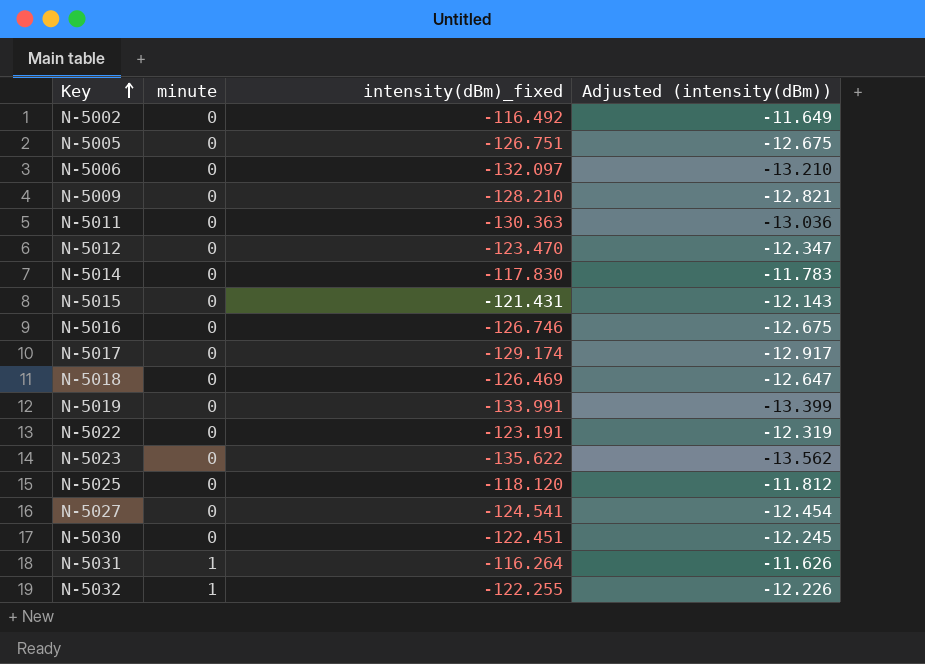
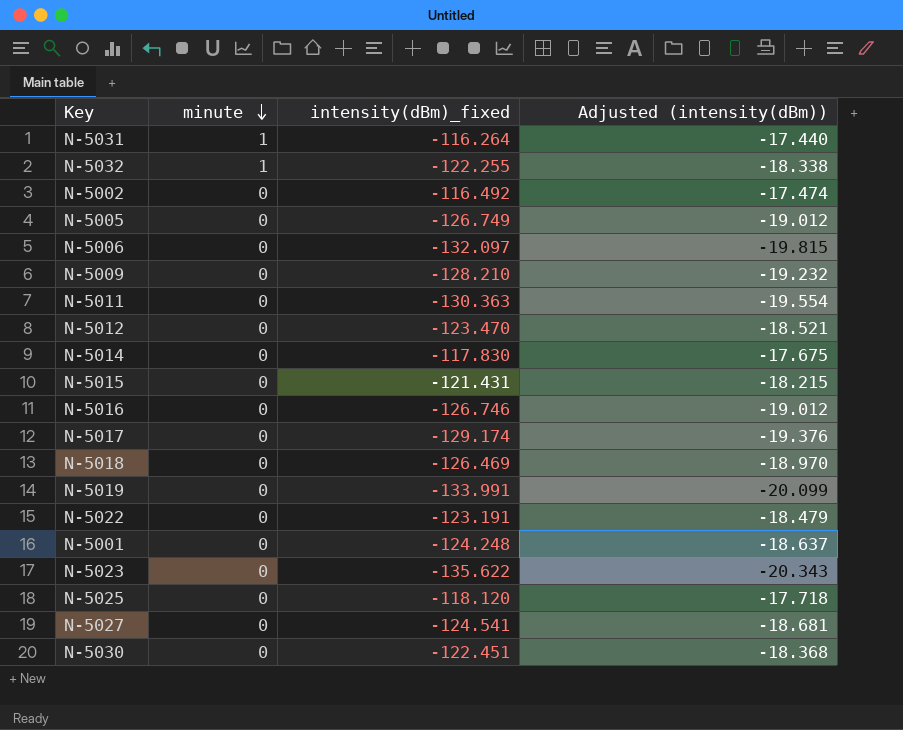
row order: Key ascending -> minute descending
column Adjusted (intensity(dBm)) | formula: [intensity(dBm)_fixed] * 0.1 -> [intensity(dBm)_fixed] * 0.15
N-5005 | intensity(dBm)_fixed: -126.751 -> -126.749
row N-5001: none -> 0 | -124.248 | -18.637

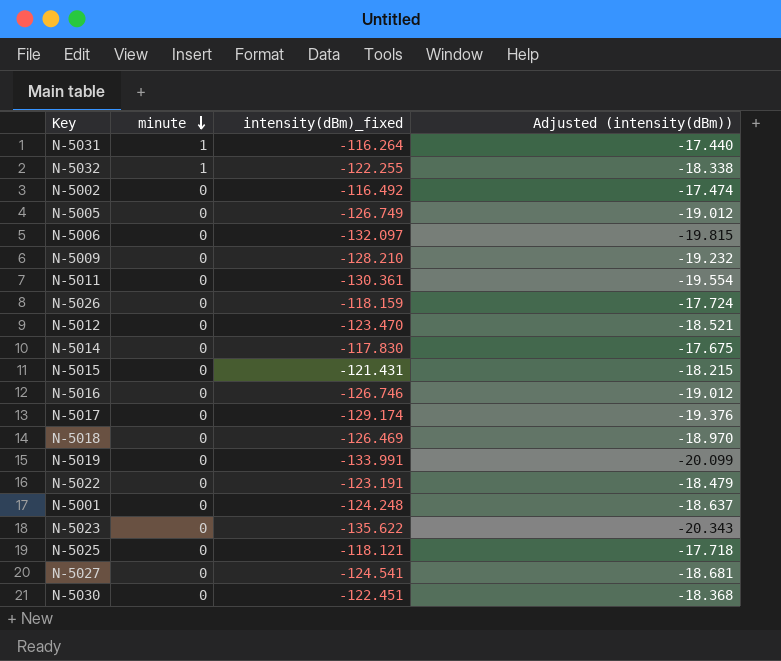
N-5011 | intensity(dBm)_fixed: -130.363 -> -130.361
row N-5026: none -> 0 | -118.159 | -17.724
N-5025 | intensity(dBm)_fixed: -118.120 -> -118.121

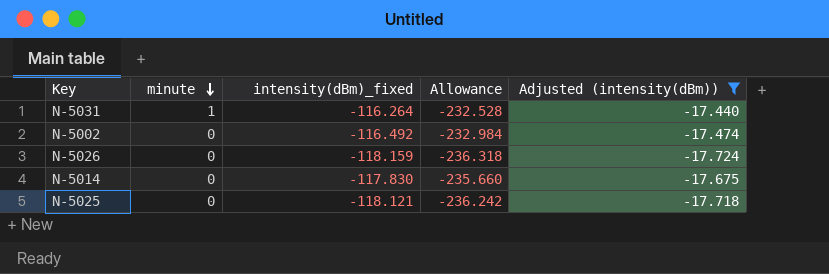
filter: none -> Adjusted (intensity(dBm)) >= -17.724
column Allowance | formula: none -> [intensity(dBm)_fixed] * 2

